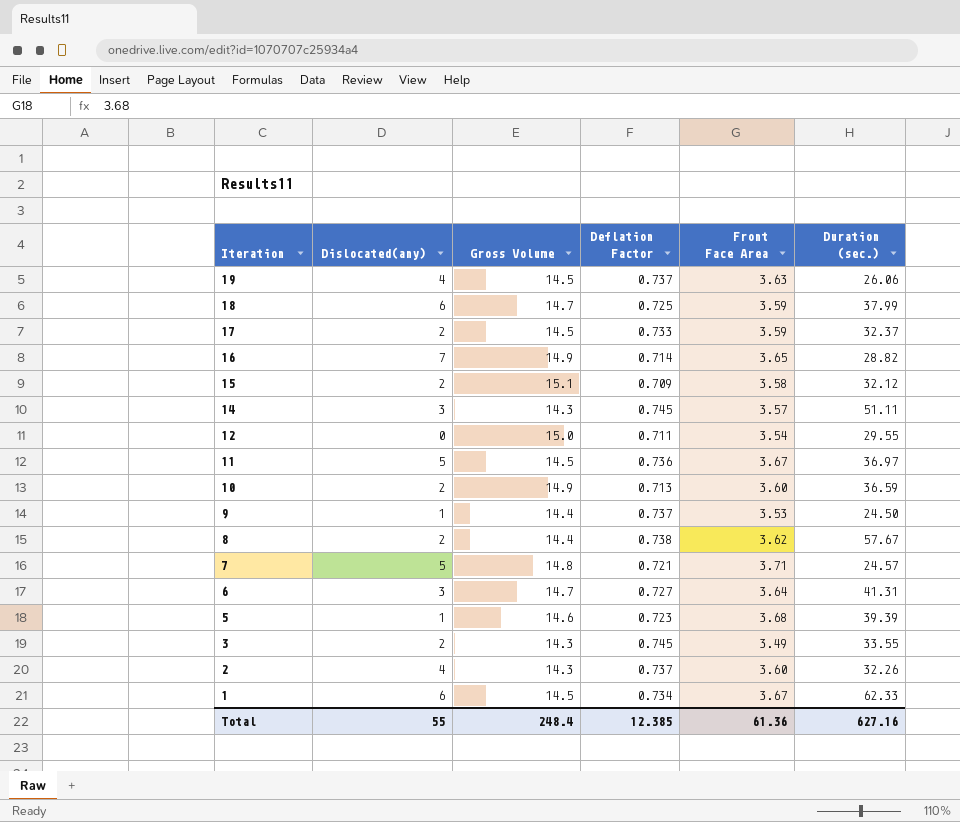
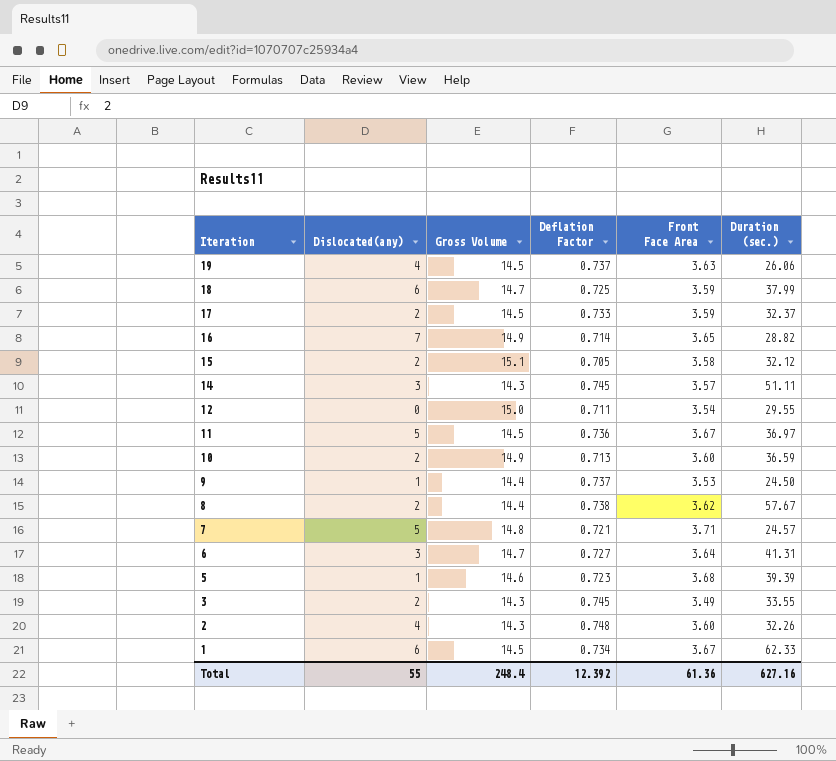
15 | Deflation Factor: 0.709 -> 0.705
2 | Deflation Factor: 0.737 -> 0.748
Total | Deflation Factor: 12.385 -> 12.392

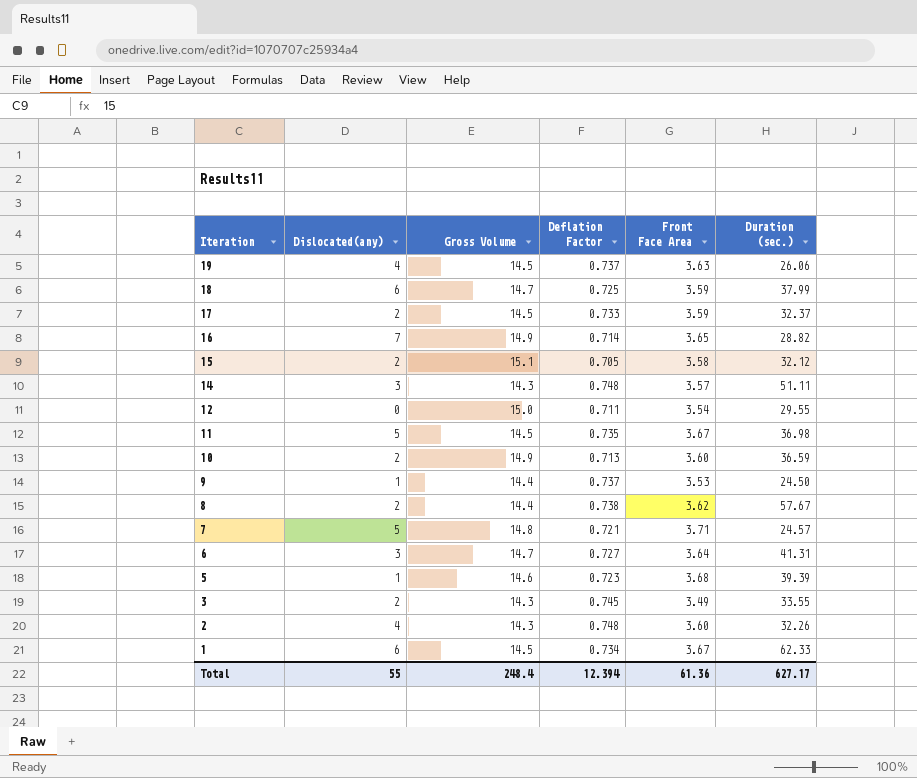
14 | Deflation Factor: 0.745 -> 0.748
11 | Deflation Factor: 0.736 -> 0.735
11 | Duration (sec.): 36.97 -> 36.98
Total | Deflation Factor: 12.392 -> 12.394
Total | Duration (sec.): 627.16 -> 627.17

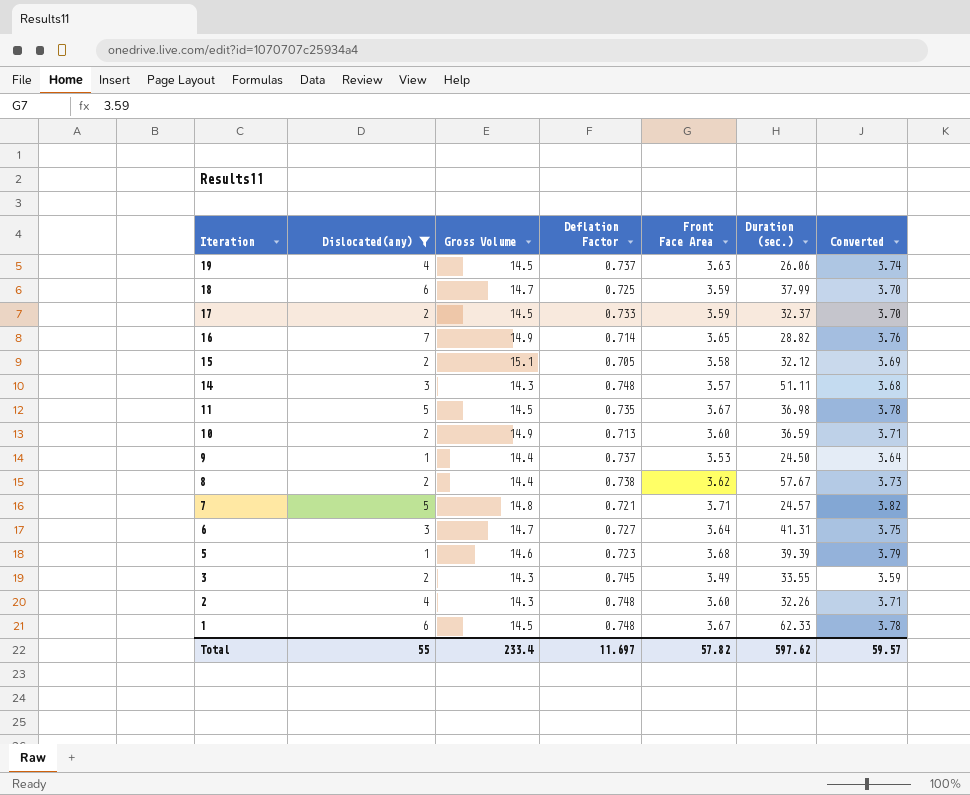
filter: none -> Dislocated(any) != 0
column Converted | formula: none -> [Front Face Area] * 1.03
1 | Deflation Factor: 0.734 -> 0.748
Total | Gross Volume: 248.4 -> 233.4
Total | Deflation Factor: 12.394 -> 11.697
Total | Front Face Area: 61.36 -> 57.82
Total | Duration (sec.): 627.17 -> 597.62

